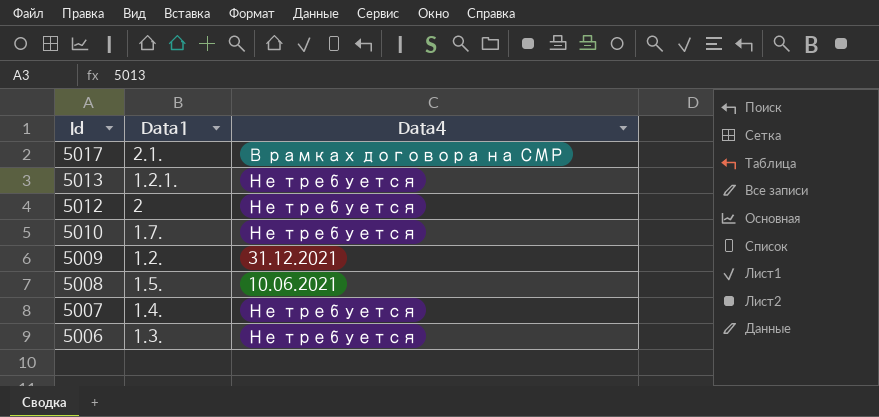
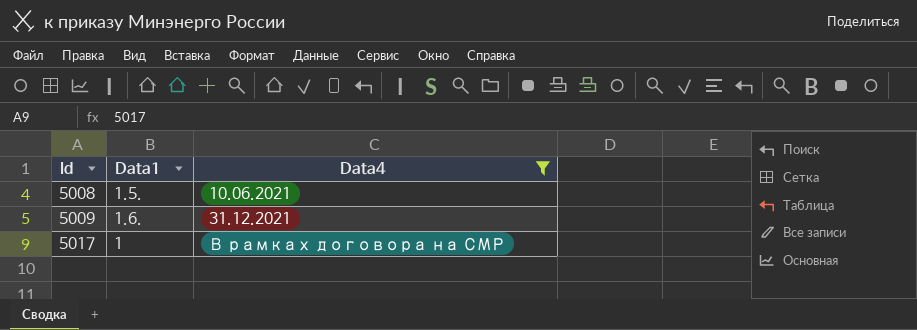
filter: none -> Data4 != Не требуется
row order: Id descending -> Id ascending
5009 | Data1: 1.2. -> 1.6.
5017 | Data1: 2.1. -> 1

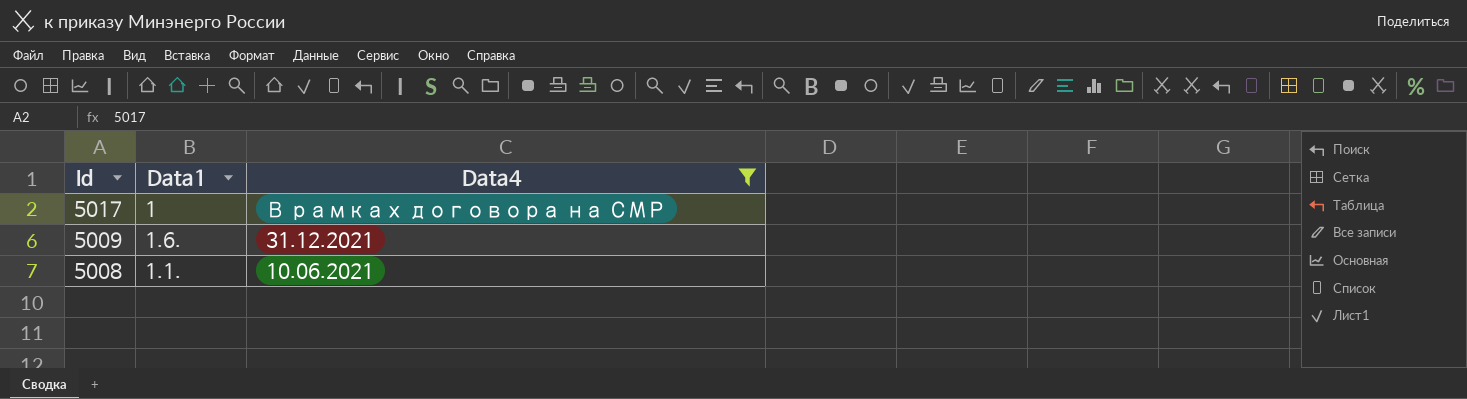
row order: Id ascending -> Id descending
5008 | Data1: 1.5. -> 1.1.

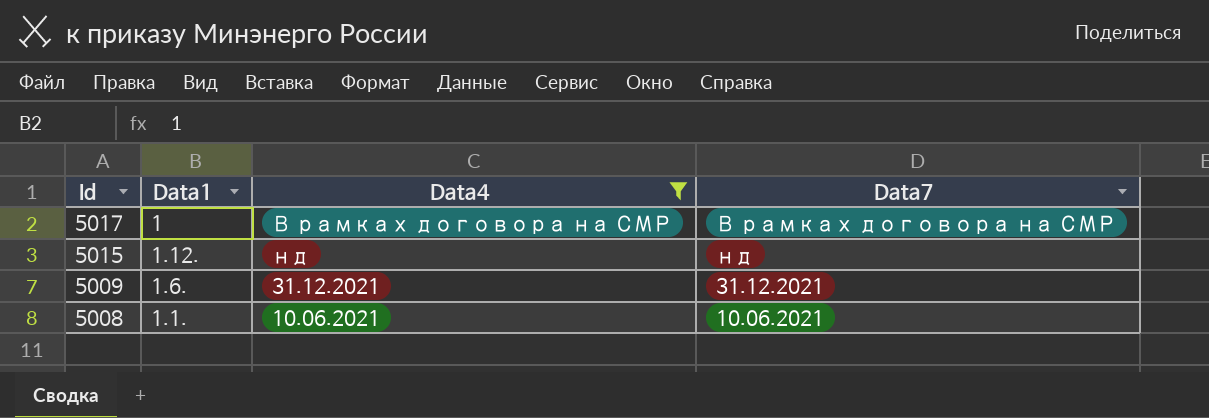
column Data7 | position: none -> 4
row 5015: none -> 1.12. | нд | нд

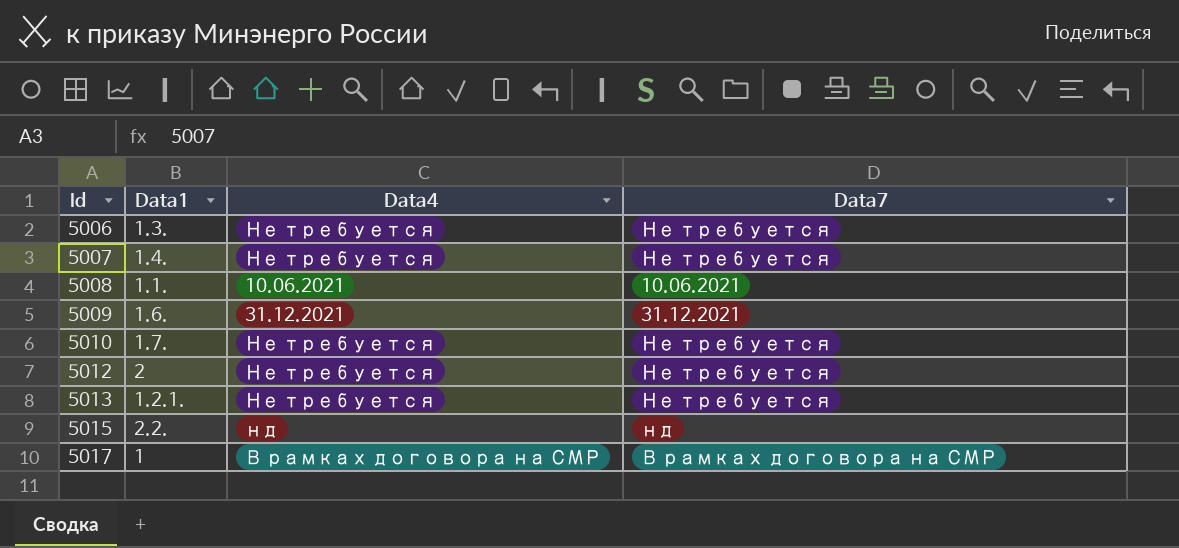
filter: Data4 != Не требуется -> none
row order: Id descending -> Id ascending
5015 | Data1: 1.12. -> 2.2.

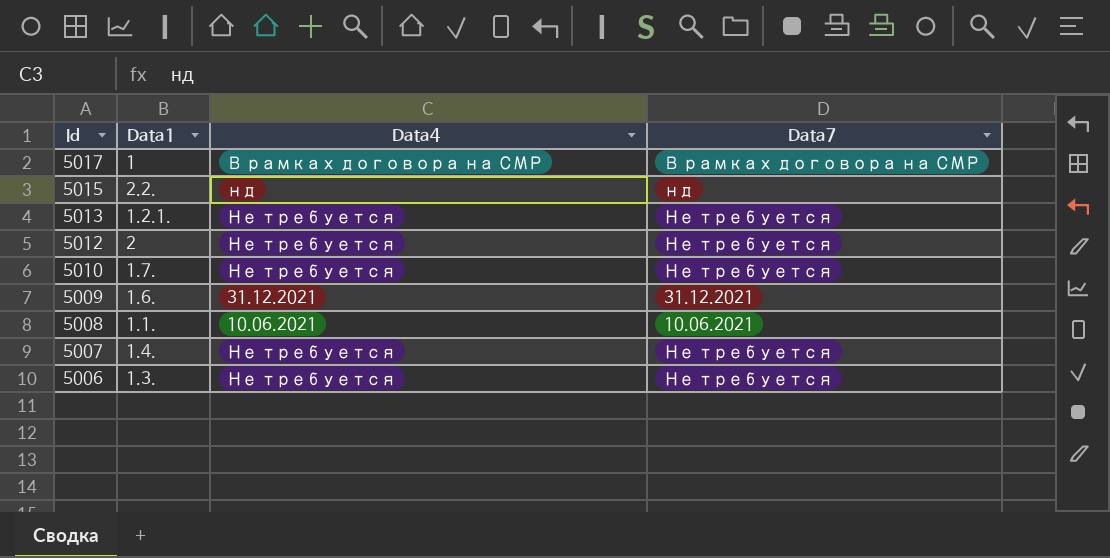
row order: Id ascending -> Id descending

